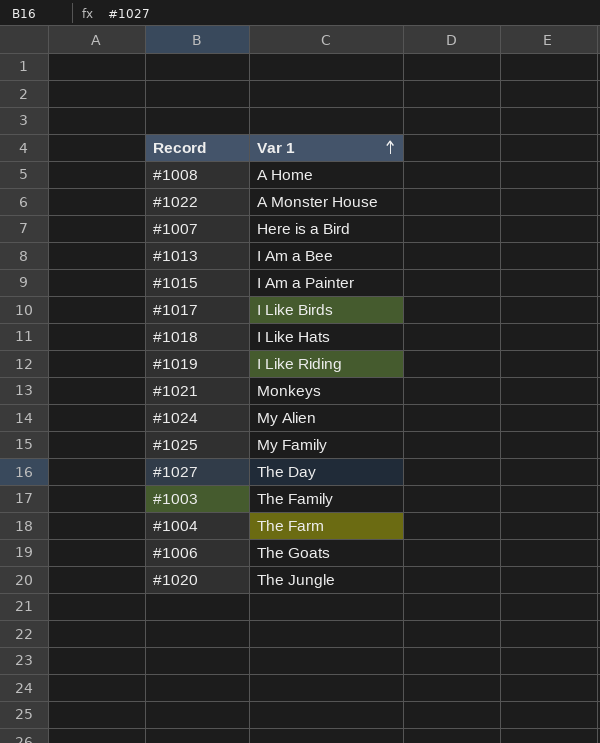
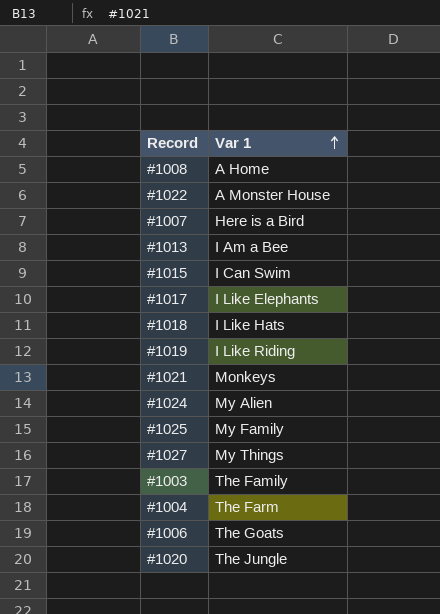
#1015 | Var 1: I Am a Painter -> I Can Swim
#1017 | Var 1: I Like Birds -> I Like Elephants
#1027 | Var 1: The Day -> My Things

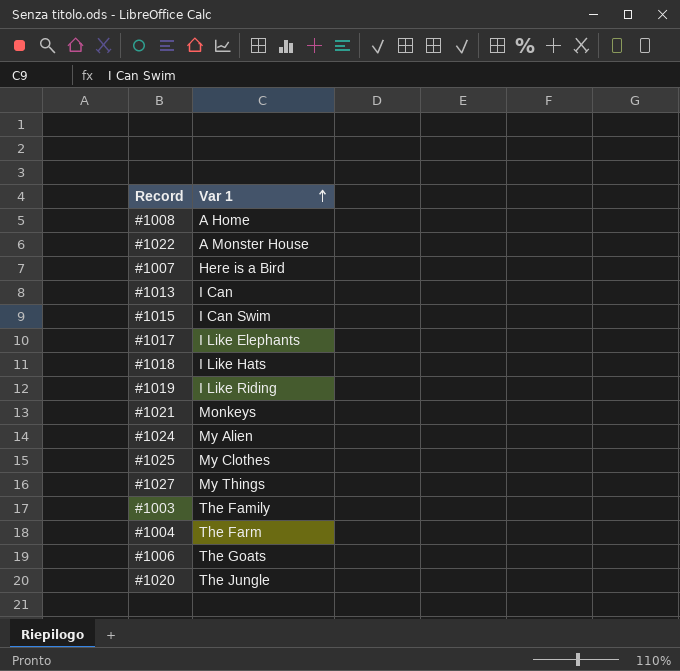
#1013 | Var 1: I Am a Bee -> I Can
#1025 | Var 1: My Family -> My Clothes

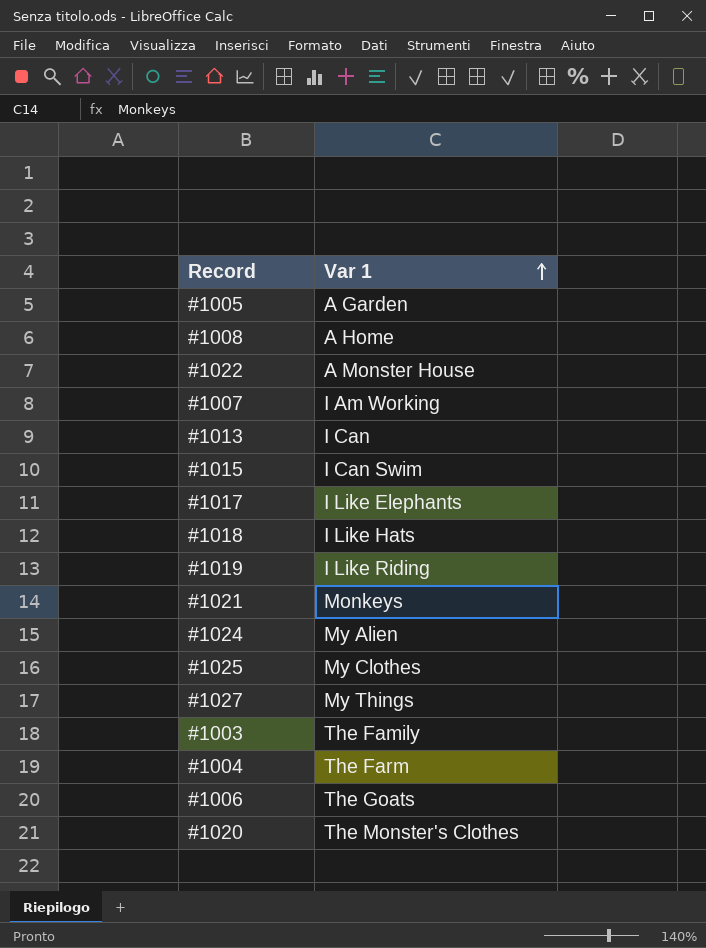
row #1005: none -> A Garden
#1007 | Var 1: Here is a Bird -> I Am Working
#1020 | Var 1: The Jungle -> The Monster's Clothes

